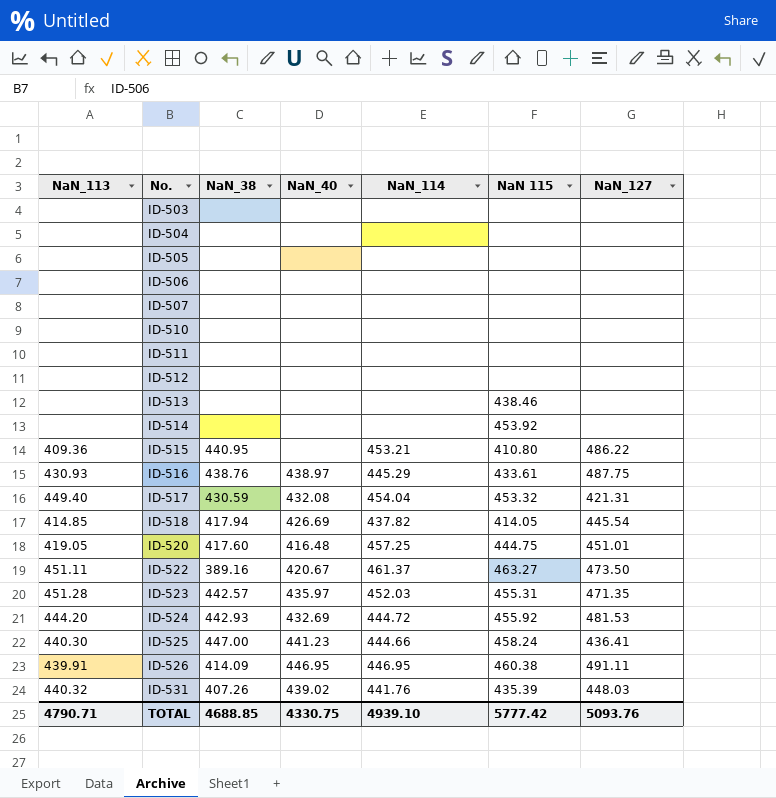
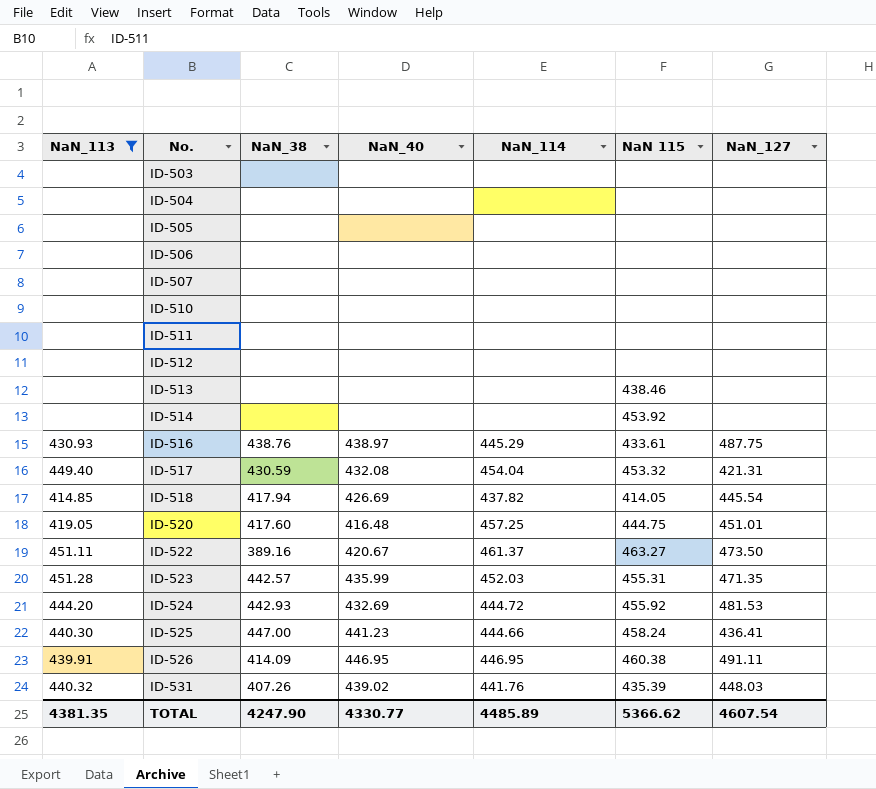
filter: none -> NaN_113 != 409.36
ID-523 | NaN_40: 435.97 -> 435.99
TOTAL | NaN_113: 4790.71 -> 4381.35
TOTAL | NaN_38: 4688.85 -> 4247.90
TOTAL | NaN_40: 4330.75 -> 4330.77
TOTAL | NaN_114: 4939.10 -> 4485.89
TOTAL | NaN 115: 5777.42 -> 5366.62
TOTAL | NaN_127: 5093.76 -> 4607.54

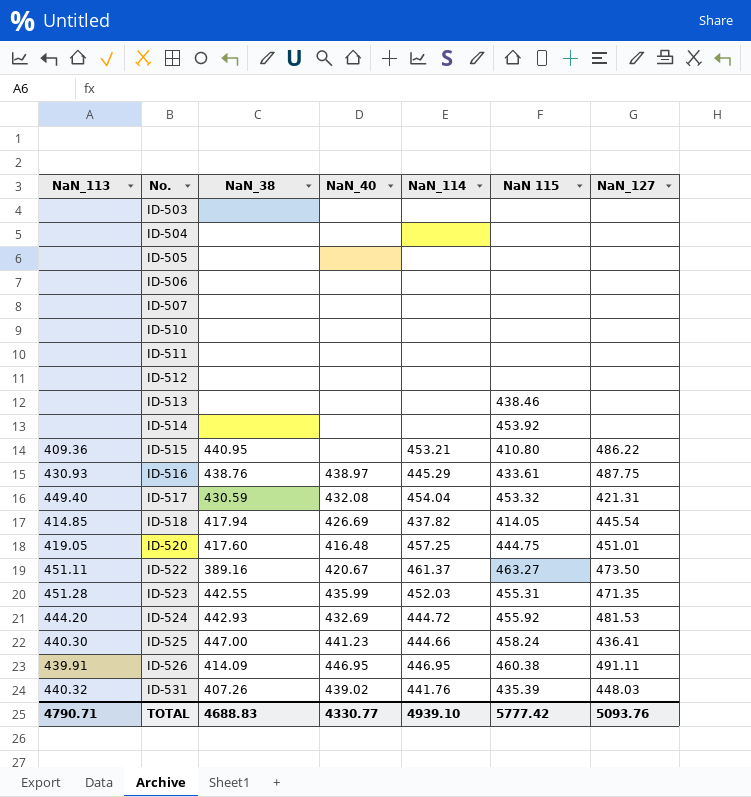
filter: NaN_113 != 409.36 -> none
ID-523 | NaN_38: 442.57 -> 442.55
TOTAL | NaN_113: 4381.35 -> 4790.71
TOTAL | NaN_38: 4247.90 -> 4688.83
TOTAL | NaN_114: 4485.89 -> 4939.10
TOTAL | NaN 115: 5366.62 -> 5777.42
TOTAL | NaN_127: 4607.54 -> 5093.76

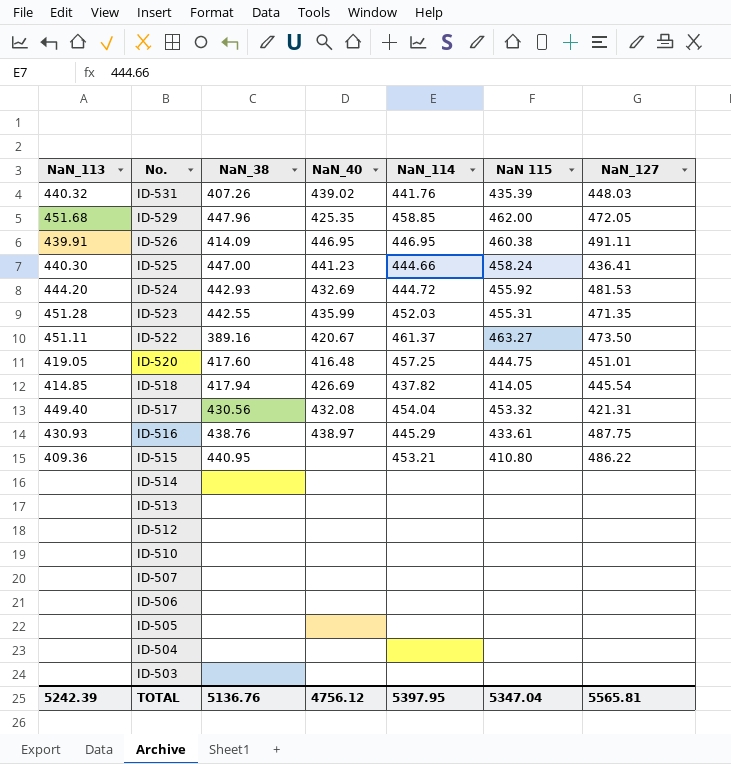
row order: No. ascending -> No. descending
row ID-511: none | none | none | none | none | none -> none
row ID-529: none -> 451.68 | 447.96 | 425.35 | 458.85 | 462.00 | 472.05
ID-517 | NaN_38: 430.59 -> 430.56
ID-514 | NaN 115: 453.92 -> none
ID-513 | NaN 115: 438.46 -> none
TOTAL | NaN_113: 4790.71 -> 5242.39
TOTAL | NaN_38: 4688.83 -> 5136.76
TOTAL | NaN_40: 4330.77 -> 4756.12
TOTAL | NaN_114: 4939.10 -> 5397.95
TOTAL | NaN 115: 5777.42 -> 5347.04
TOTAL | NaN_127: 5093.76 -> 5565.81

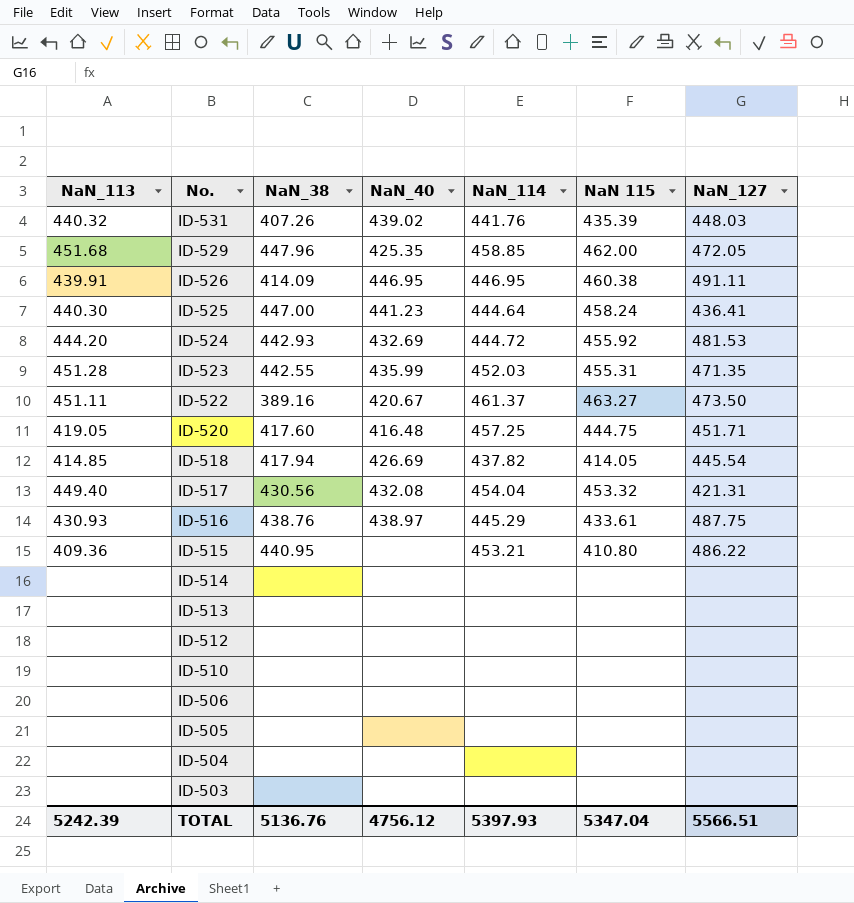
row ID-507: none | none | none | none | none | none -> none
ID-525 | NaN_114: 444.66 -> 444.64
ID-520 | NaN_127: 451.01 -> 451.71
TOTAL | NaN_114: 5397.95 -> 5397.93
TOTAL | NaN_127: 5565.81 -> 5566.51

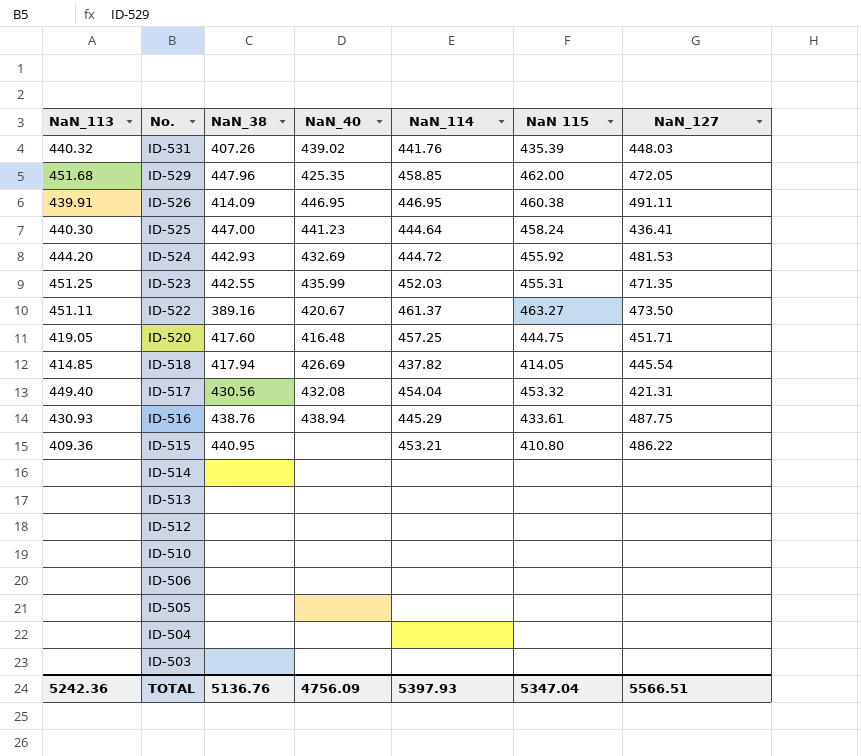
ID-523 | NaN_113: 451.28 -> 451.25
ID-516 | NaN_40: 438.97 -> 438.94
TOTAL | NaN_113: 5242.39 -> 5242.36
TOTAL | NaN_40: 4756.12 -> 4756.09

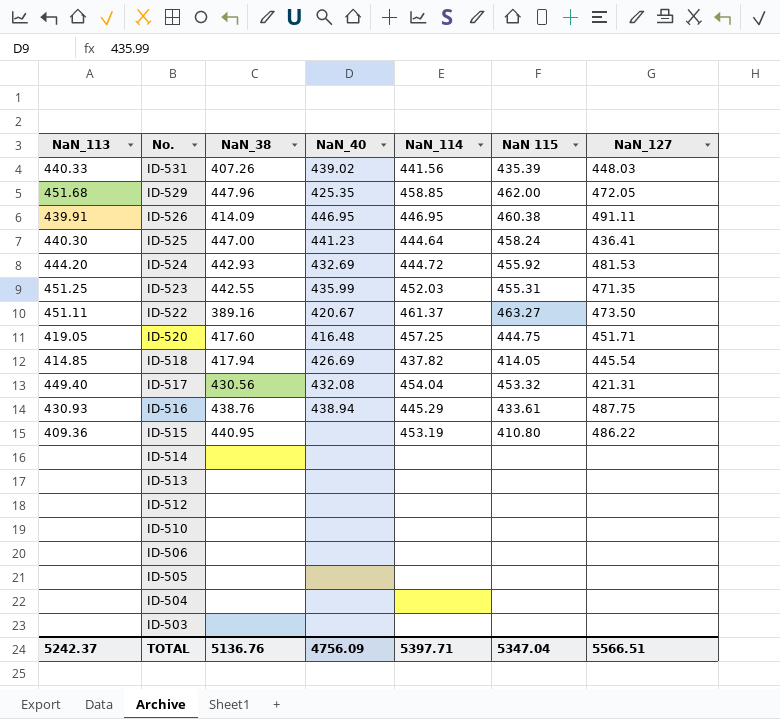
ID-531 | NaN_113: 440.32 -> 440.33
ID-531 | NaN_114: 441.76 -> 441.56
ID-515 | NaN_114: 453.21 -> 453.19
TOTAL | NaN_113: 5242.36 -> 5242.37
TOTAL | NaN_114: 5397.93 -> 5397.71

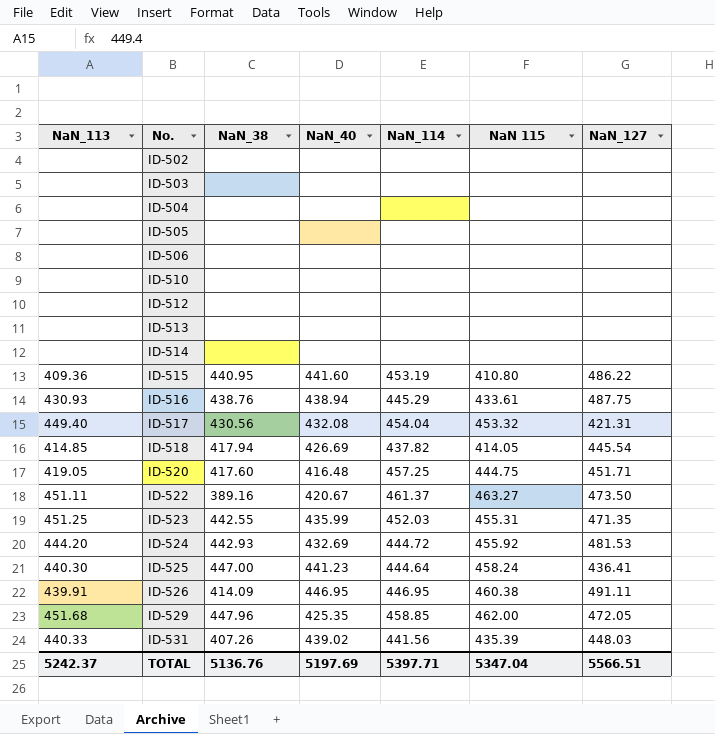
row order: No. descending -> No. ascending
row ID-502: none -> none | none | none | none | none | none
ID-515 | NaN_40: none -> 441.60
TOTAL | NaN_40: 4756.09 -> 5197.69

